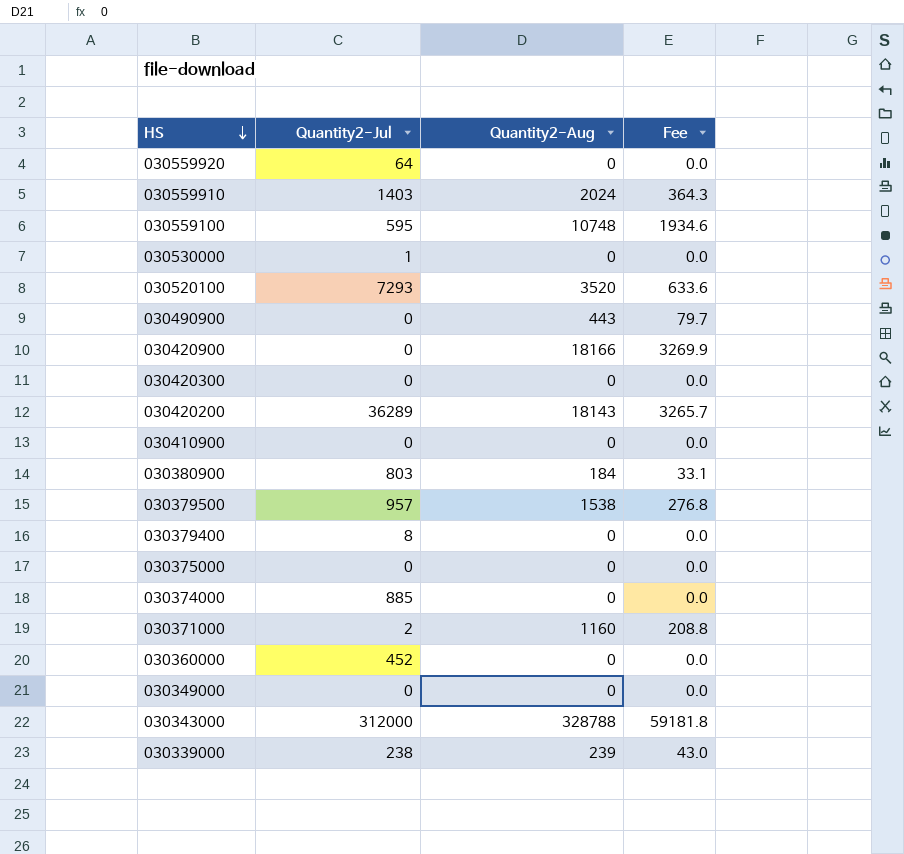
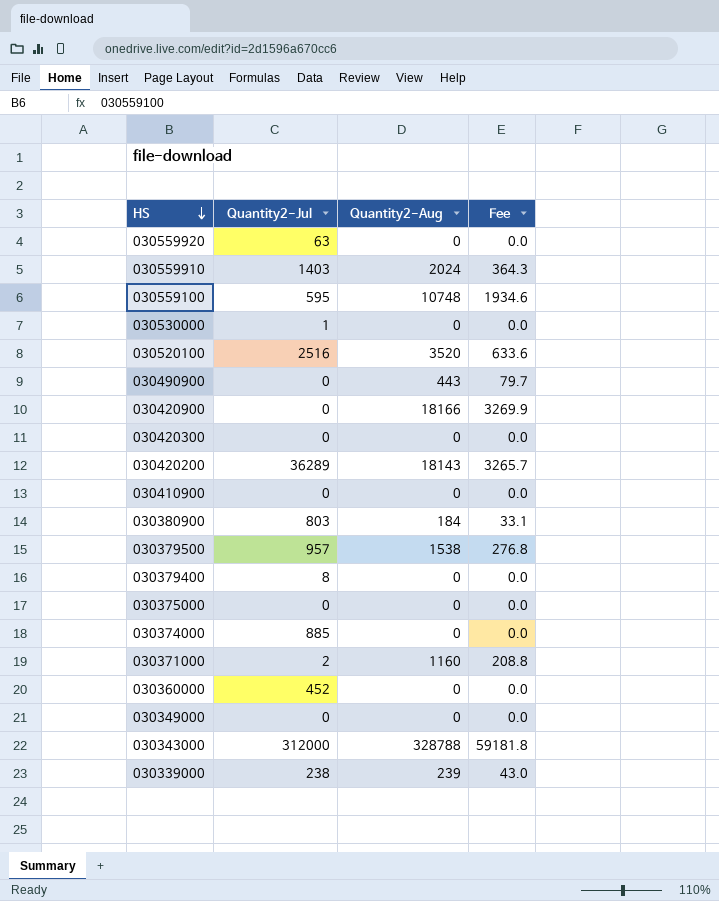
030559920 | Quantity2-Jul: 64 -> 63
030520100 | Quantity2-Jul: 7293 -> 2516

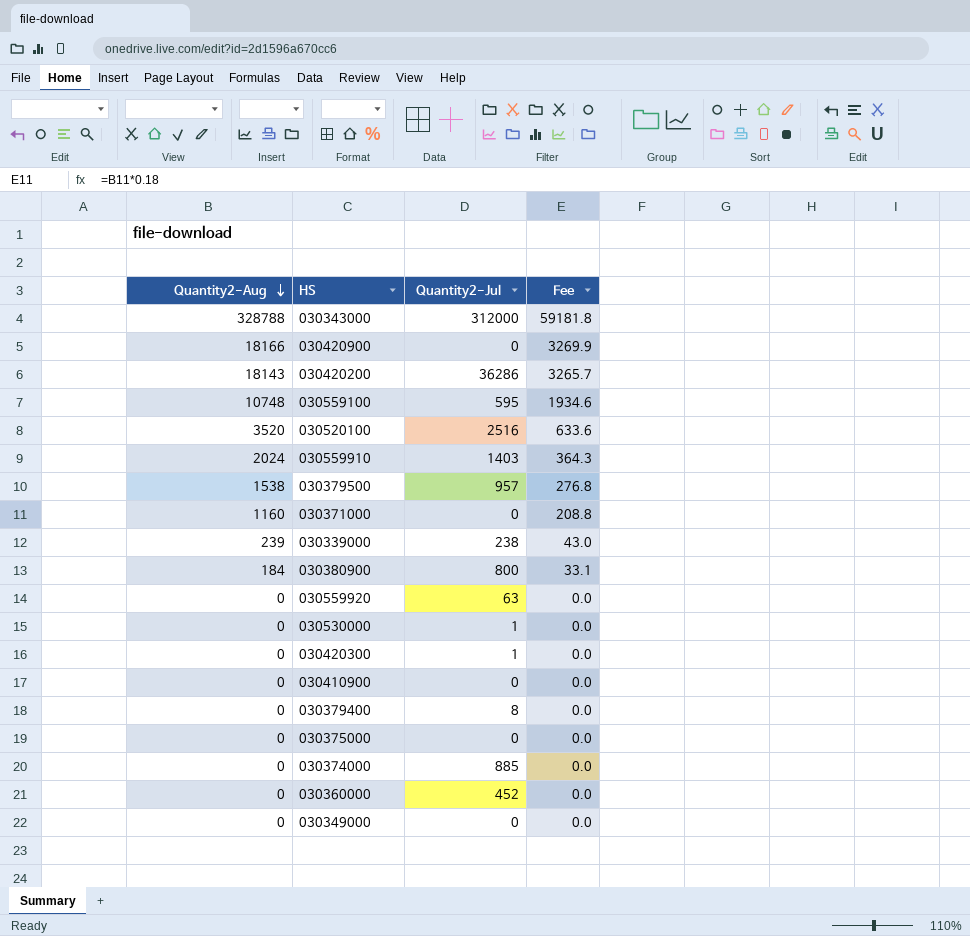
row order: HS descending -> Quantity2-Aug descending
column Quantity2-Aug | position: 3 -> 1
row 030490900: 0 | 443 | 79.7 -> none
030420200 | Quantity2-Jul: 36289 -> 36286
030371000 | Quantity2-Jul: 2 -> 0
030380900 | Quantity2-Jul: 803 -> 800
030420300 | Quantity2-Jul: 0 -> 1

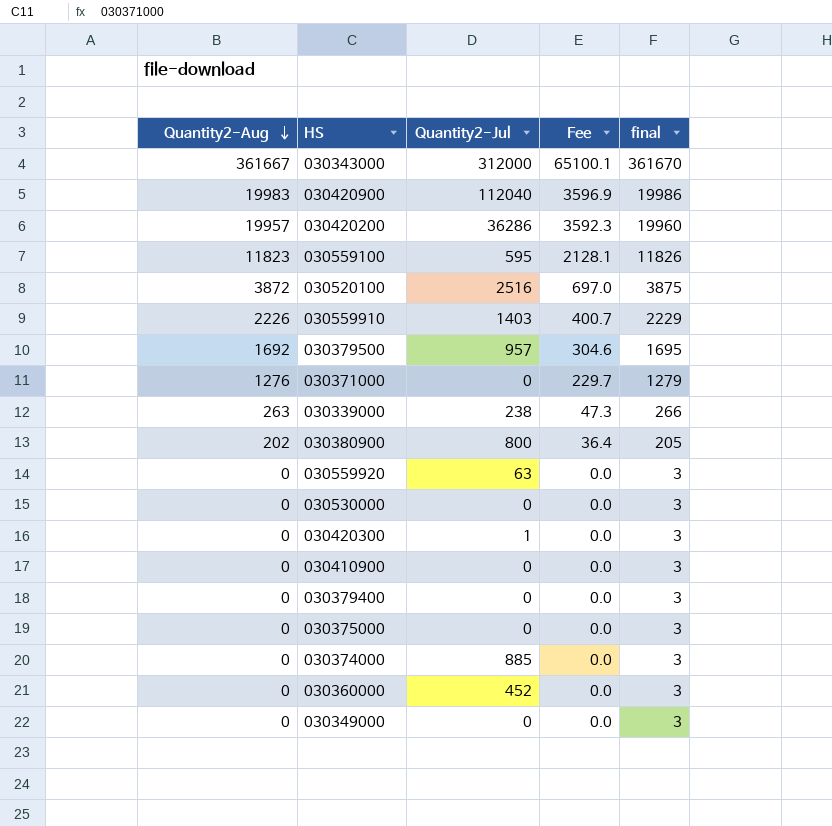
column final | formula: none -> [Quantity2-Aug] + 3
030343000 | Quantity2-Aug: 328788 -> 361667
030343000 | Fee: 59181.8 -> 65100.1
030420900 | Quantity2-Aug: 18166 -> 19983
030420900 | Quantity2-Jul: 0 -> 112040
030420900 | Fee: 3269.9 -> 3596.9
030420200 | Quantity2-Aug: 18143 -> 19957
030420200 | Fee: 3265.7 -> 3592.3
030559100 | Quantity2-Aug: 10748 -> 11823
030559100 | Fee: 1934.6 -> 2128.1
030520100 | Quantity2-Aug: 3520 -> 3872
030520100 | Fee: 633.6 -> 697.0
030559910 | Quantity2-Aug: 2024 -> 2226
030559910 | Fee: 364.3 -> 400.7
030379500 | Quantity2-Aug: 1538 -> 1692
030379500 | Fee: 276.8 -> 304.6
030371000 | Quantity2-Aug: 1160 -> 1276
030371000 | Fee: 208.8 -> 229.7
030339000 | Quantity2-Aug: 239 -> 263
030339000 | Fee: 43.0 -> 47.3
030380900 | Quantity2-Aug: 184 -> 202
030380900 | Fee: 33.1 -> 36.4
030530000 | Quantity2-Jul: 1 -> 0
030379400 | Quantity2-Jul: 8 -> 0

